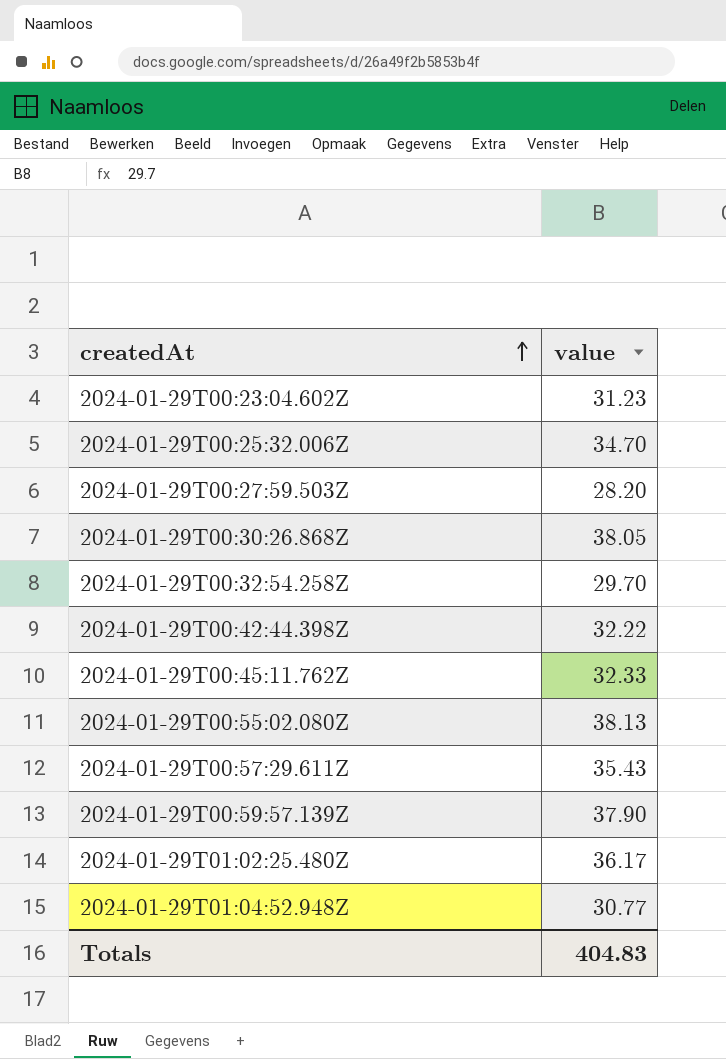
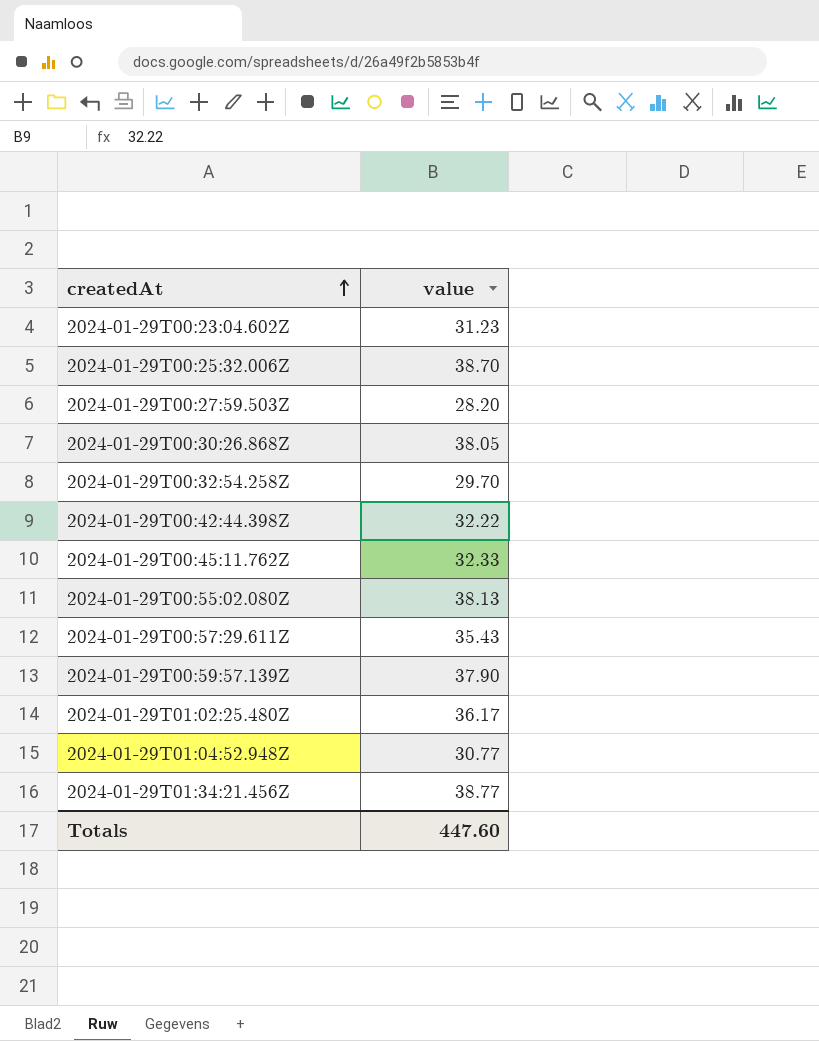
2024-01-29T00:25:32.006Z | value: 34.70 -> 38.70
row 2024-01-29T01:34:21.456Z: none -> 38.77
Totals | value: 404.83 -> 447.60

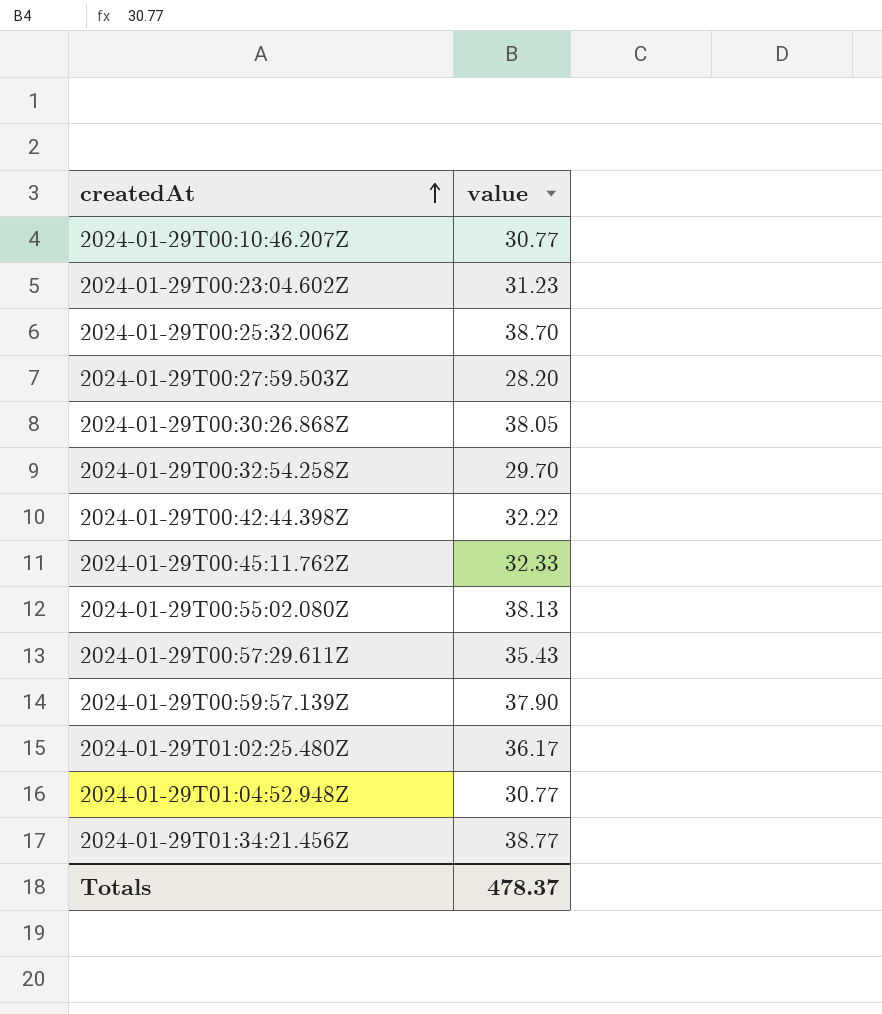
row 2024-01-29T00:10:46.207Z: none -> 30.77
Totals | value: 447.60 -> 478.37

